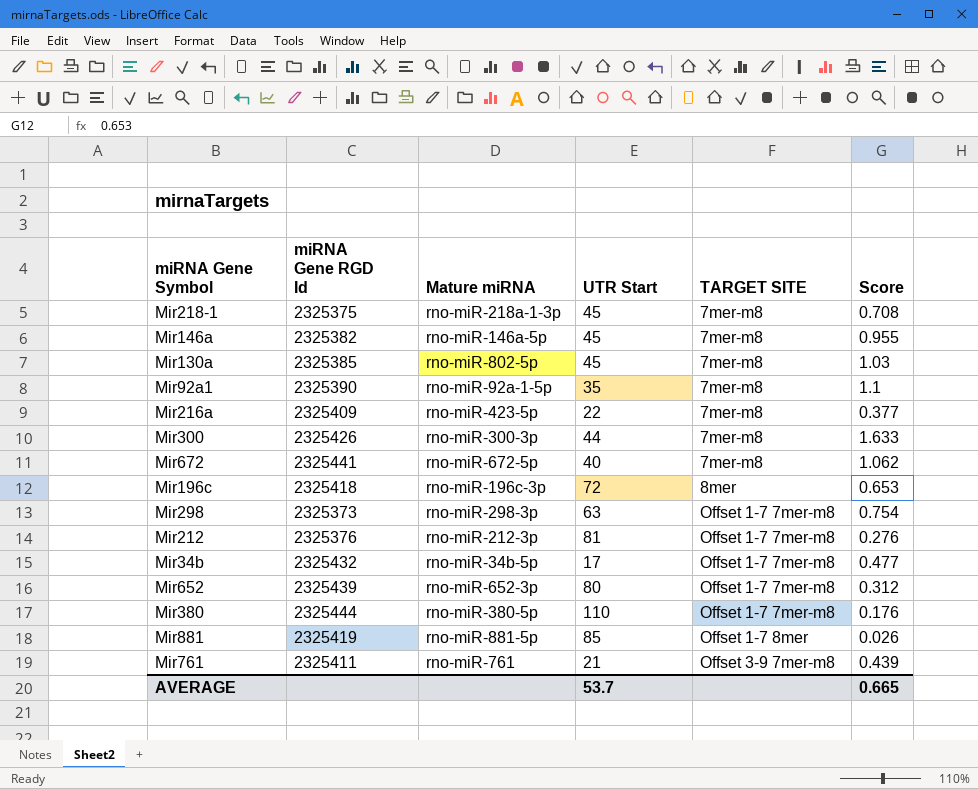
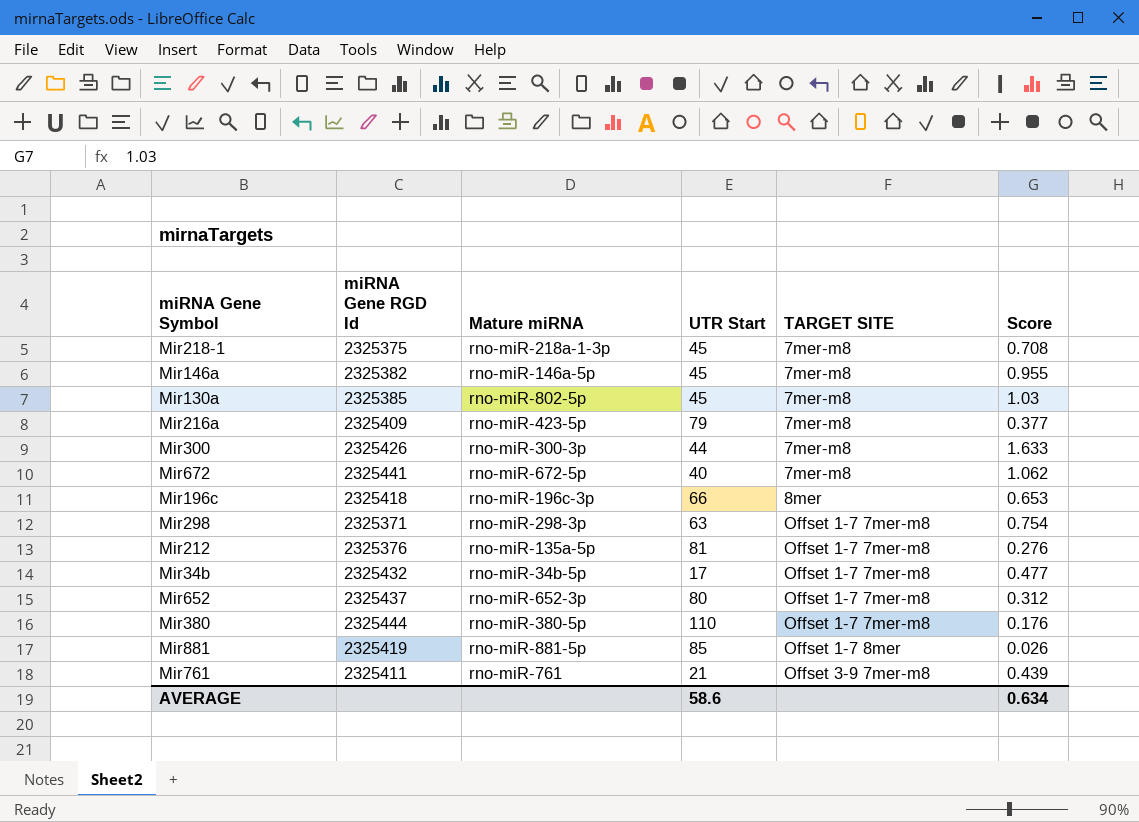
row Mir92a1: 2325390 | rno-miR-92a-1-5p | 35 | 7mer-m8 | 1.1 -> none
Mir216a | UTR Start: 22 -> 79
Mir196c | UTR Start: 72 -> 66
Mir298 | miRNA Gene RGD Id: 2325373 -> 2325371
Mir212 | Mature miRNA: rno-miR-212-3p -> rno-miR-135a-5p
Mir652 | miRNA Gene RGD Id: 2325439 -> 2325437
AVERAGE | UTR Start: 53.7 -> 58.6
AVERAGE | Score: 0.665 -> 0.634

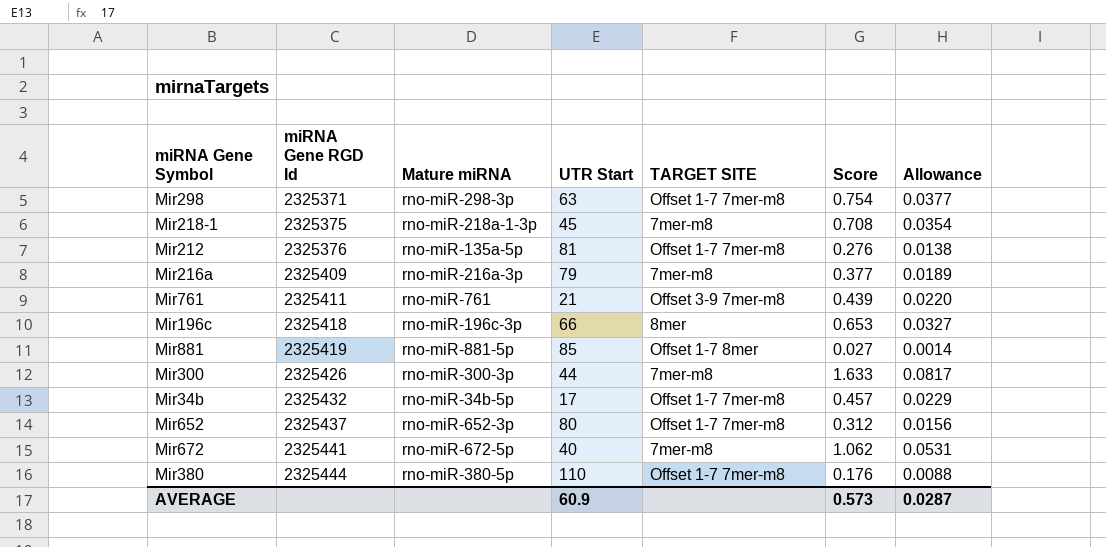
row order: TARGET SITE ascending -> miRNA Gene RGD Id ascending
column Allowance | formula: none -> [Score] * 0.05
row Mir146a: 2325382 | rno-miR-146a-5p | 45 | 7mer-m8 | 0.955 -> none
row Mir130a: 2325385 | rno-miR-802-5p | 45 | 7mer-m8 | 1.03 -> none
Mir216a | Mature miRNA: rno-miR-423-5p -> rno-miR-216a-3p
Mir881 | Score: 0.026 -> 0.027
Mir34b | Score: 0.477 -> 0.457
AVERAGE | UTR Start: 58.6 -> 60.9
AVERAGE | Score: 0.634 -> 0.573

